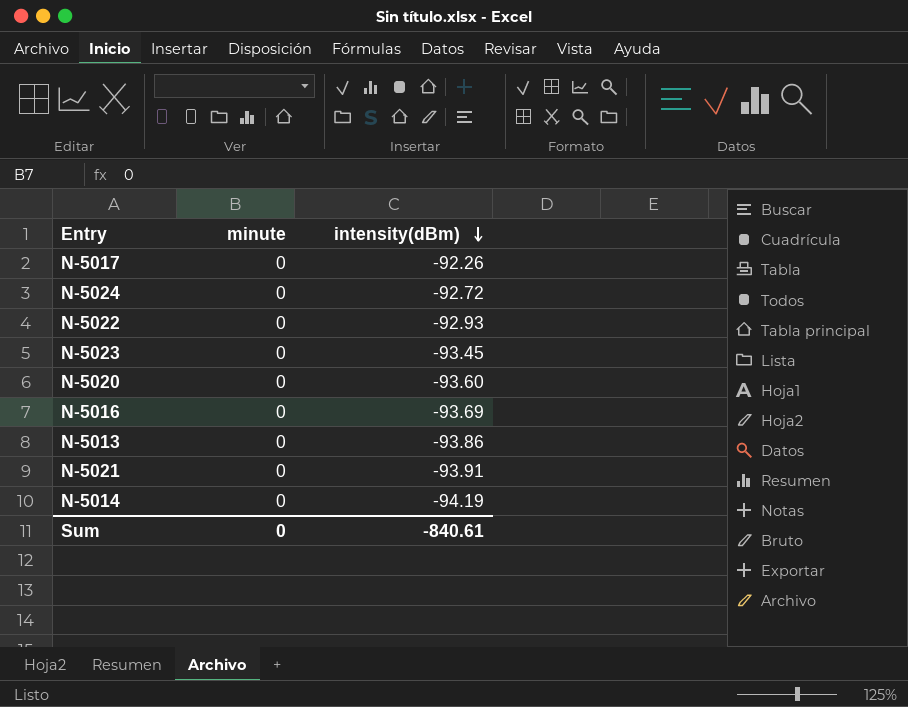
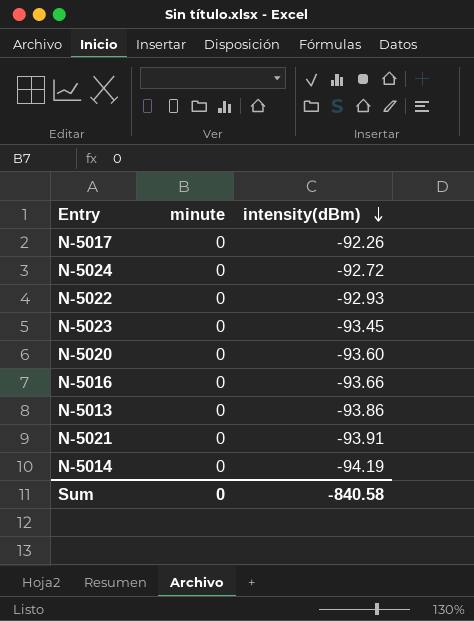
N-5016 | intensity(dBm): -93.69 -> -93.66
Sum | intensity(dBm): -840.61 -> -840.58

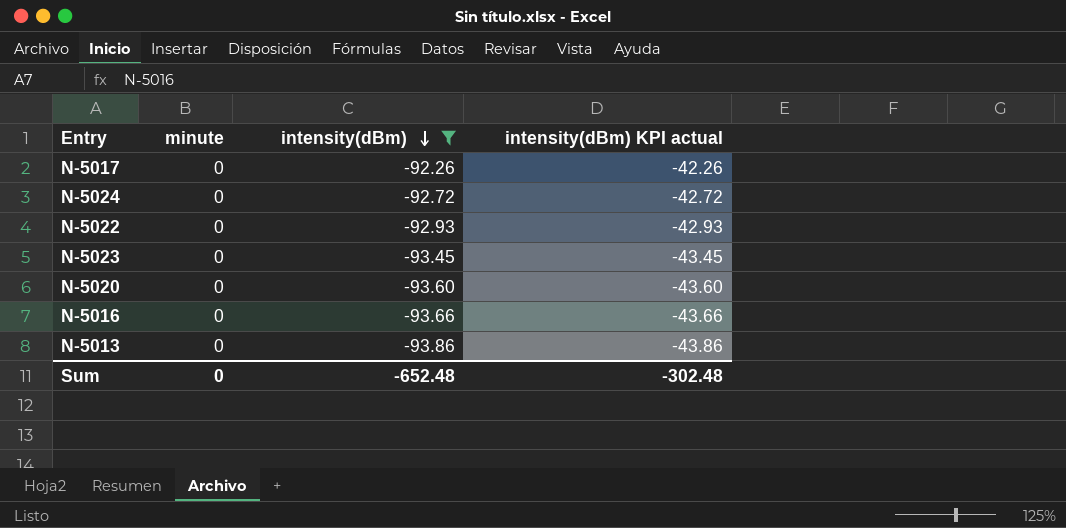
filter: none -> intensity(dBm) >= -93.86
column intensity(dBm) KPI actual | formula: none -> [intensity(dBm)] + 50
Sum | intensity(dBm): -840.58 -> -652.48

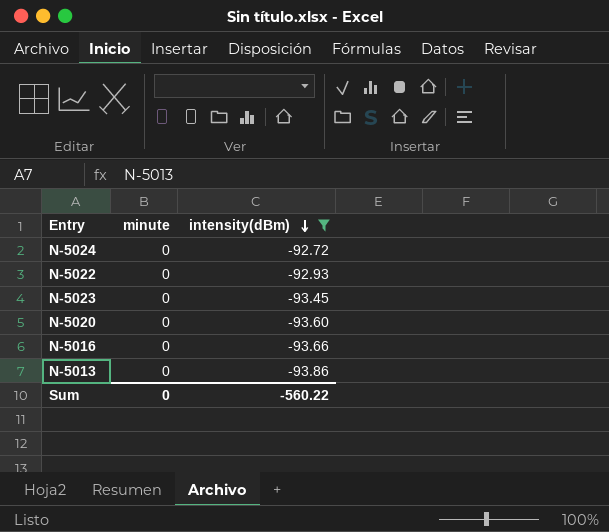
column intensity(dBm) KPI actual | formula: [intensity(dBm)] + 50 -> none
row N-5017: 0 | -92.26 | -42.26 -> none
Sum | intensity(dBm): -652.48 -> -560.22

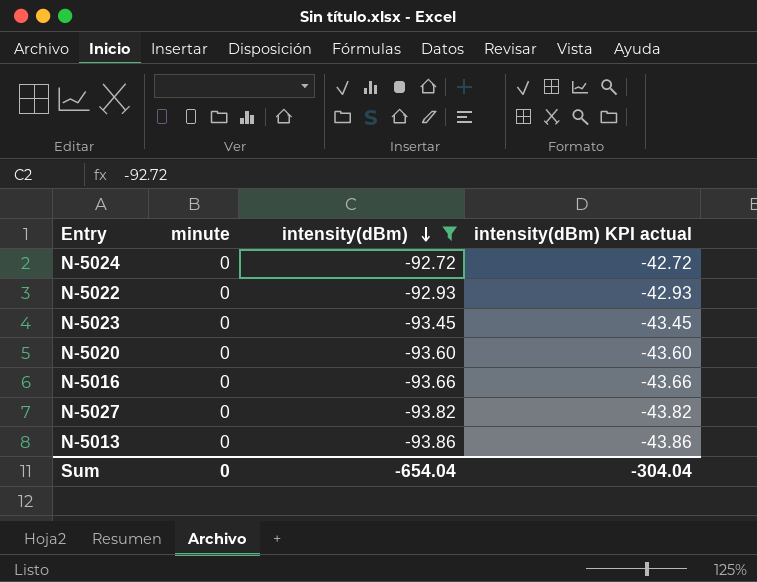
column intensity(dBm) KPI actual | formula: none -> [intensity(dBm)] + 50
row N-5027: none -> 0 | -93.82 | -43.82
Sum | intensity(dBm): -560.22 -> -654.04

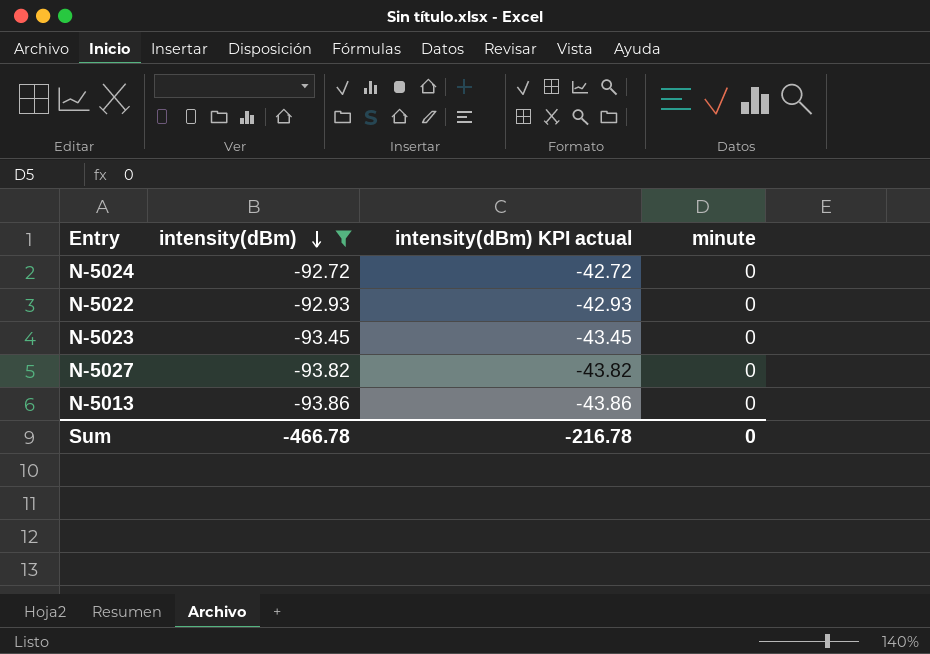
column minute | position: 2 -> 4
row N-5020: 0 | -93.60 | -43.60 -> none
row N-5016: 0 | -93.66 | -43.66 -> none
Sum | intensity(dBm): -654.04 -> -466.78
Sum | intensity(dBm) KPI actual: -304.04 -> -216.78

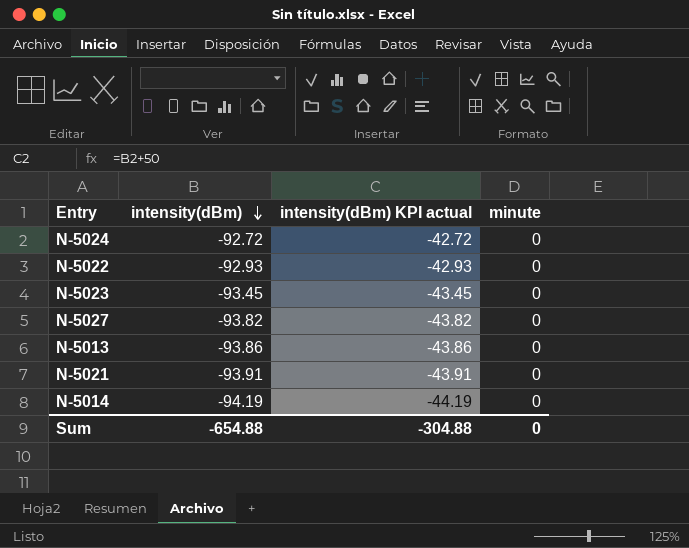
filter: intensity(dBm) >= -93.86 -> none
Sum | intensity(dBm): -466.78 -> -654.88
Sum | intensity(dBm) KPI actual: -216.78 -> -304.88

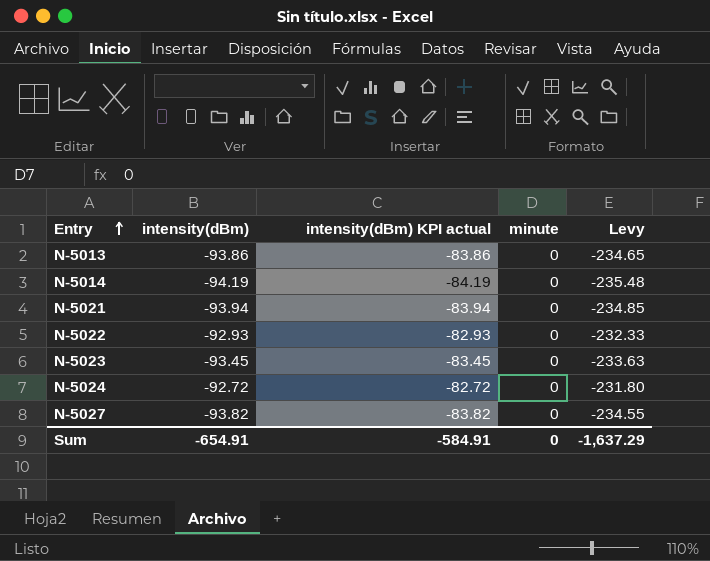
row order: intensity(dBm) descending -> Entry ascending
column intensity(dBm) KPI actual | formula: [intensity(dBm)] + 50 -> [intensity(dBm)] + 10
column Levy | formula: none -> [intensity(dBm)] * 2.5
N-5021 | intensity(dBm): -93.91 -> -93.94
Sum | intensity(dBm): -654.88 -> -654.91
Sum | intensity(dBm) KPI actual: -304.88 -> -584.91

